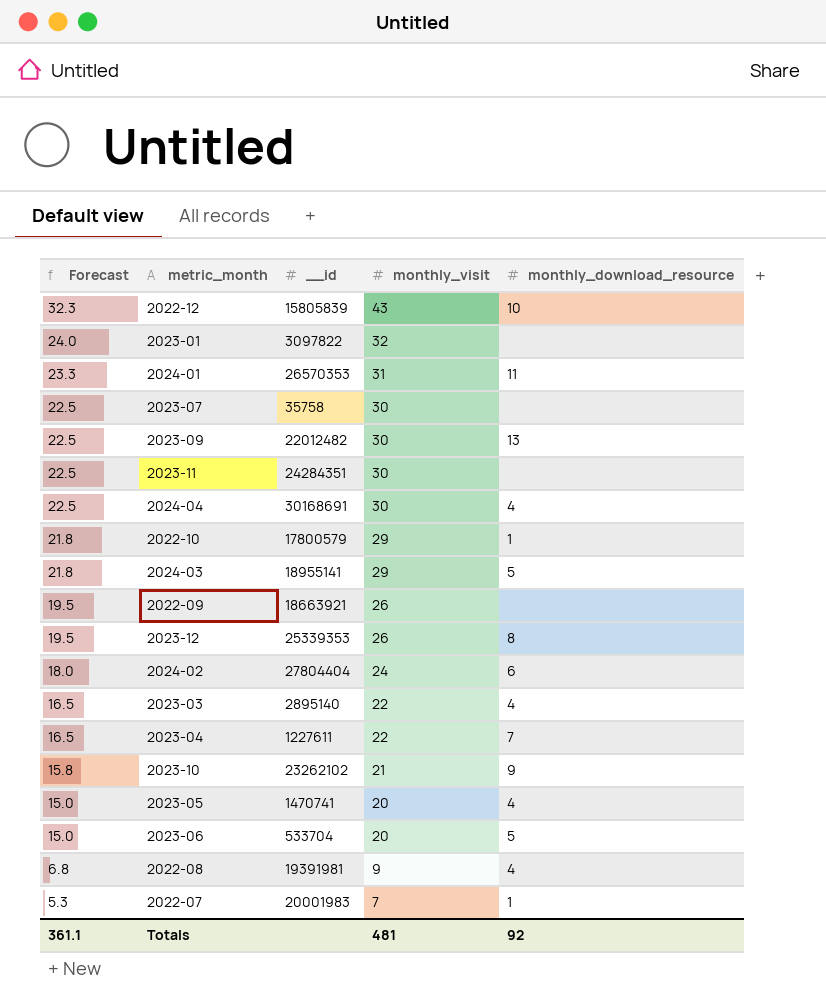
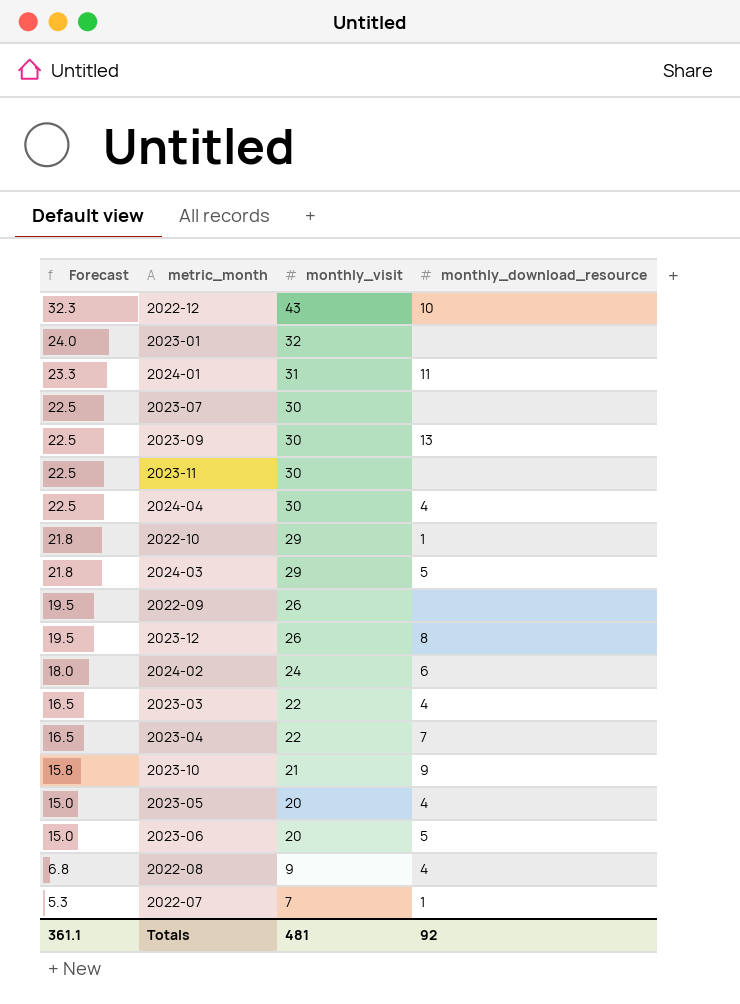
column __id | position: 3 -> none

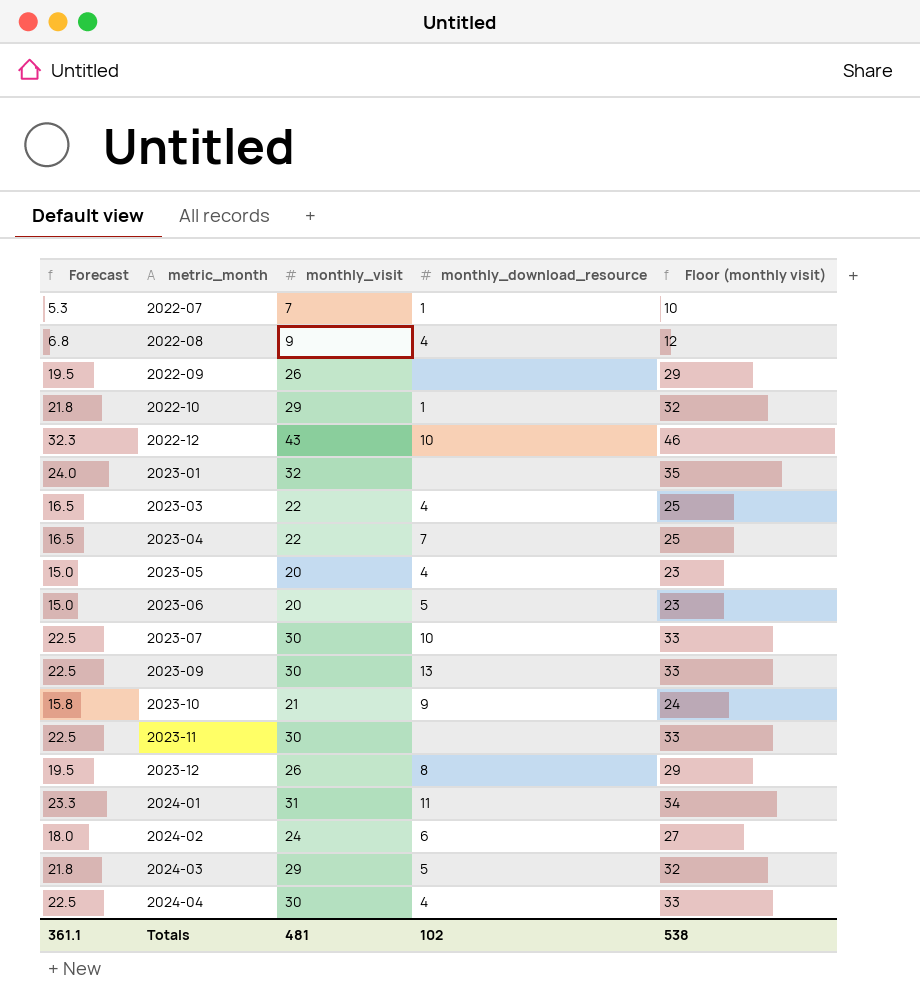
row order: Forecast descending -> metric_month ascending
column Floor (monthly visit) | formula: none -> [monthly_visit] + 3
2023-07 | monthly_download_resource: none -> 10
Totals | monthly_download_resource: 92 -> 102

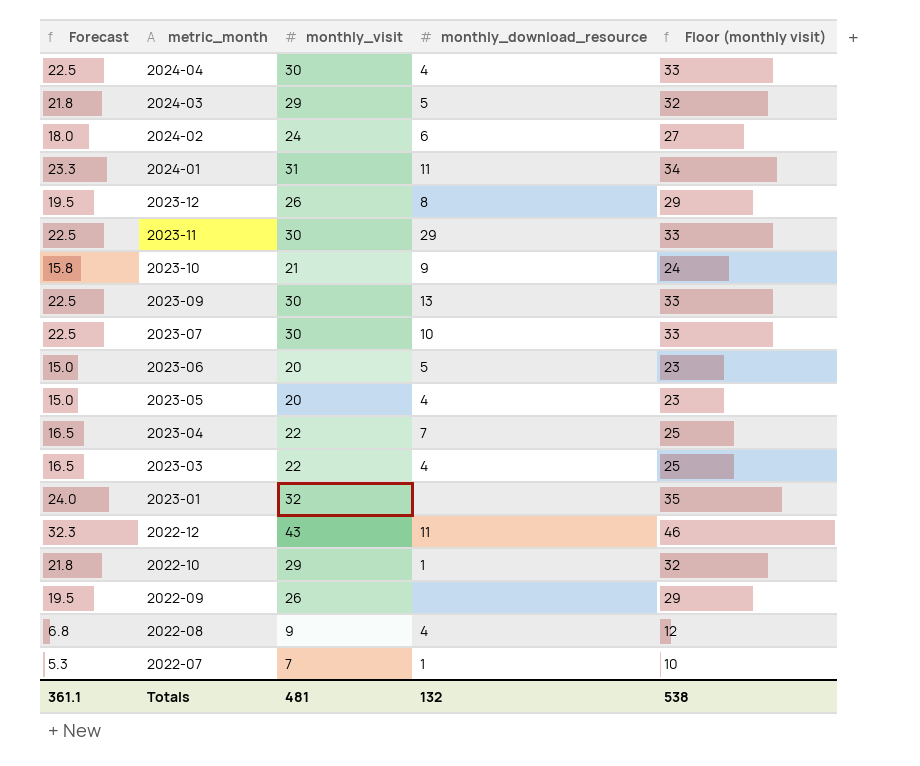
row order: metric_month ascending -> metric_month descending
2023-11 | monthly_download_resource: none -> 29
2022-12 | monthly_download_resource: 10 -> 11
Totals | monthly_download_resource: 102 -> 132

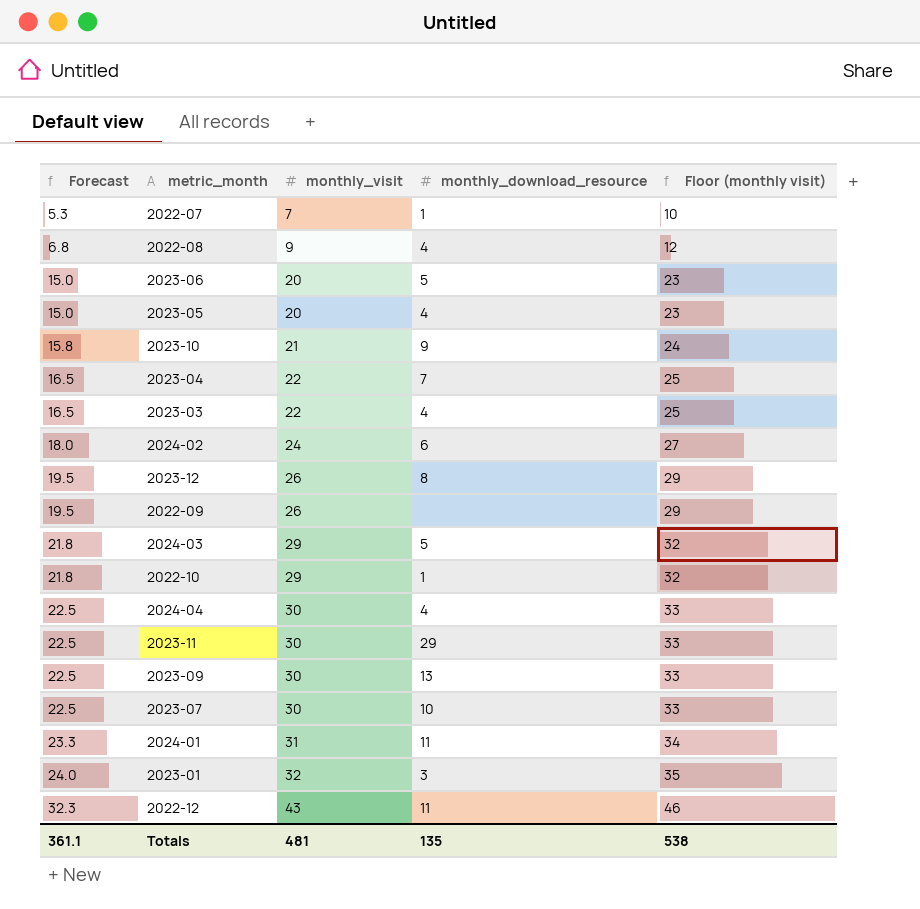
row order: metric_month descending -> Forecast ascending
2023-01 | monthly_download_resource: none -> 3
Totals | monthly_download_resource: 132 -> 135

